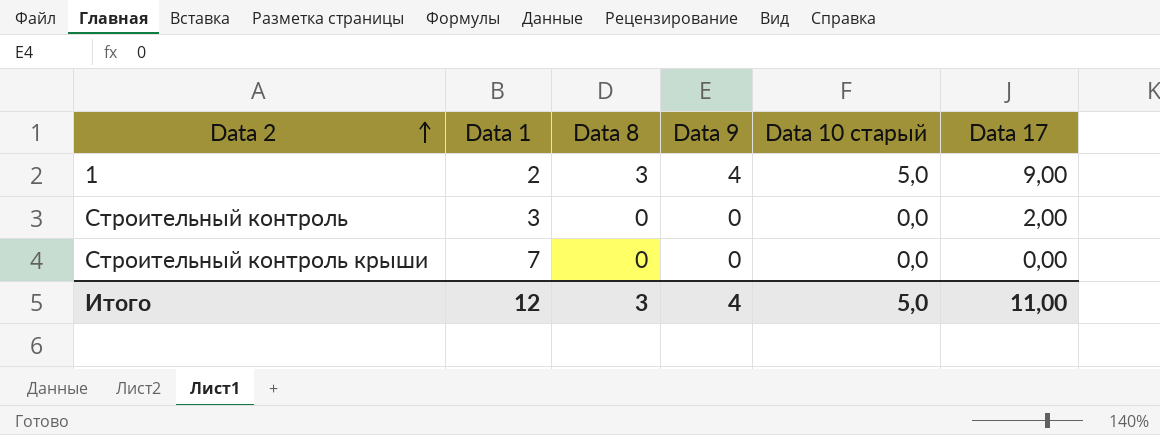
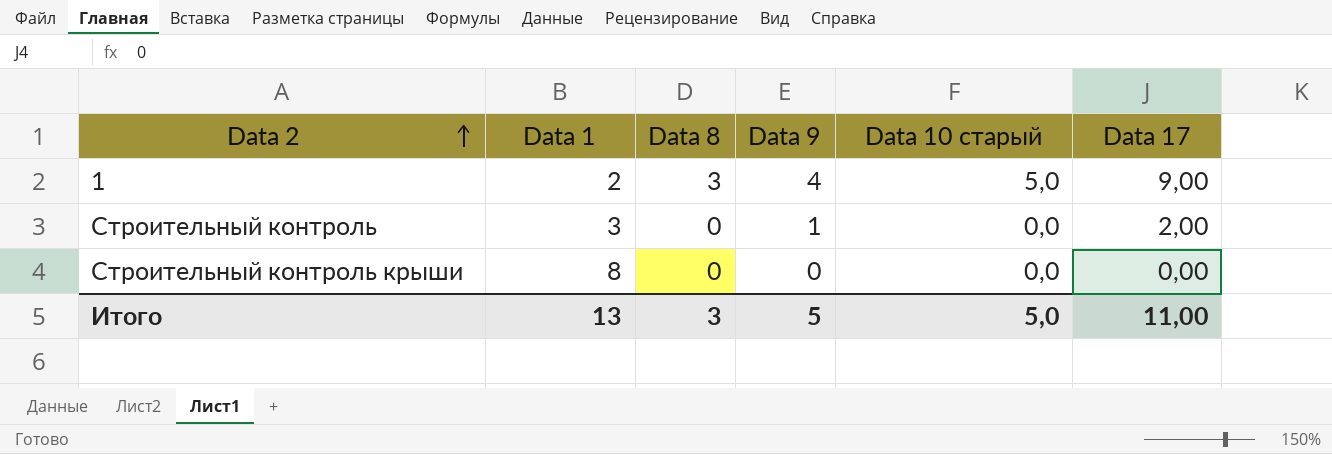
Строительный контроль | Data 9: 0 -> 1
Строительный контроль крыши | Data 1: 7 -> 8
Итого | Data 1: 12 -> 13
Итого | Data 9: 4 -> 5

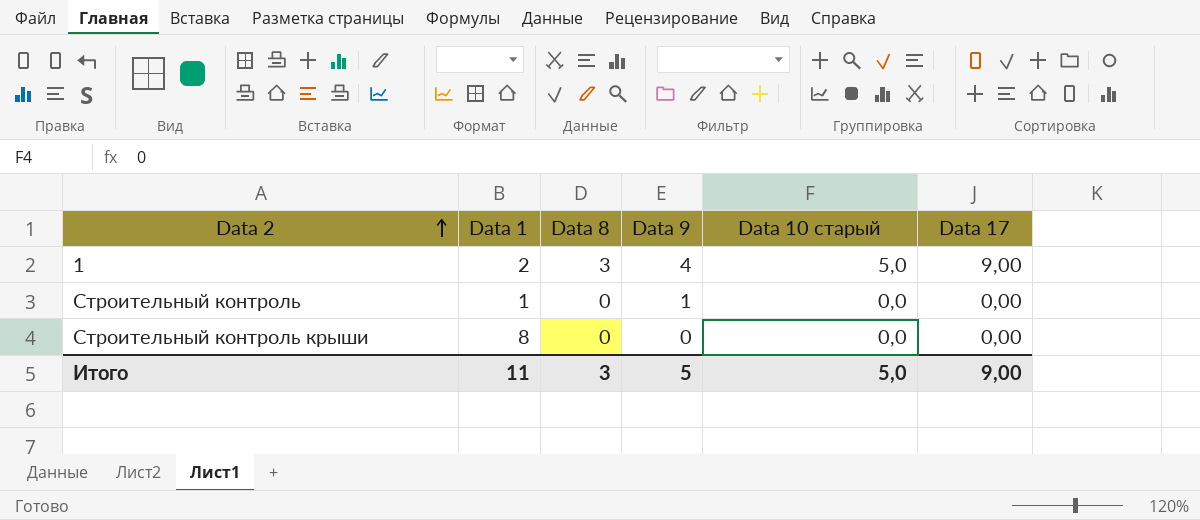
Строительный контроль | Data 1: 3 -> 1
Строительный контроль | Data 17: 2,00 -> 0,00
Итого | Data 1: 13 -> 11
Итого | Data 17: 11,00 -> 9,00

